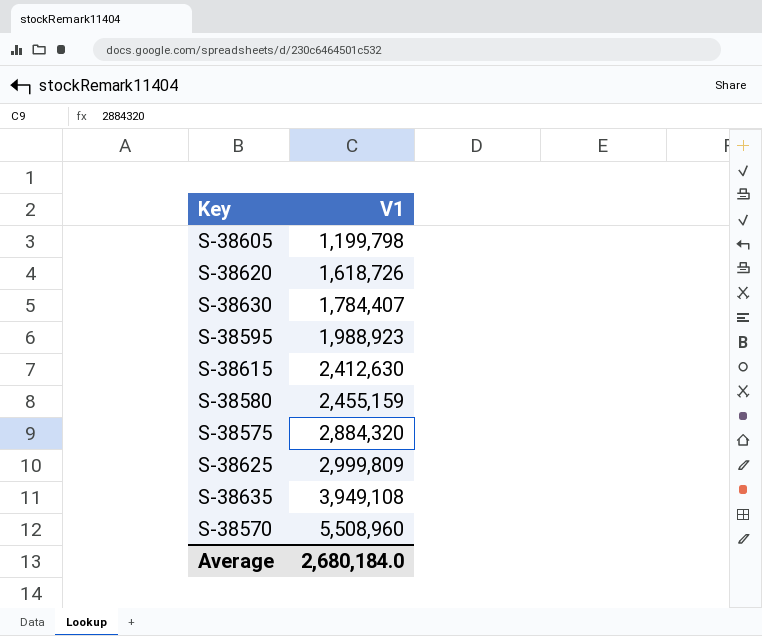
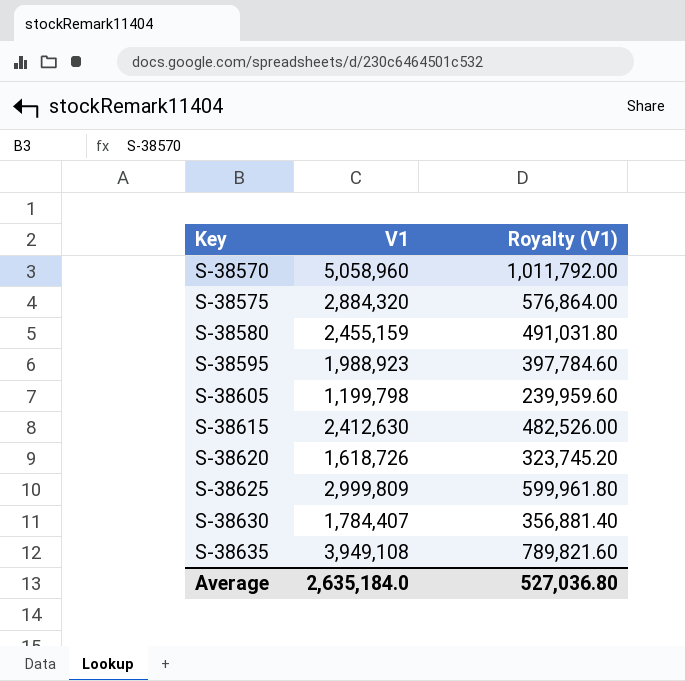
row order: V1 ascending -> Key ascending
column Royalty (V1) | formula: none -> [V1] * 0.2
S-38570 | V1: 5,508,960 -> 5,058,960
Average | V1: 2,680,184.0 -> 2,635,184.0

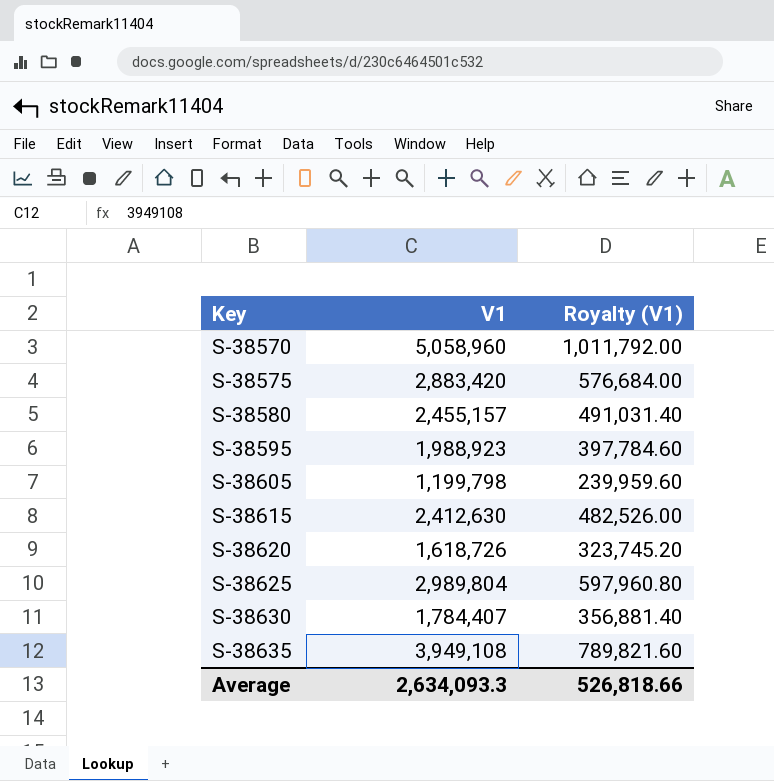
S-38575 | V1: 2,884,320 -> 2,883,420
S-38575 | Royalty (V1): 576,864.00 -> 576,684.00
S-38580 | V1: 2,455,159 -> 2,455,157
S-38580 | Royalty (V1): 491,031.80 -> 491,031.40
S-38625 | V1: 2,999,809 -> 2,989,804
S-38625 | Royalty (V1): 599,961.80 -> 597,960.80
Average | V1: 2,635,184.0 -> 2,634,093.3
Average | Royalty (V1): 527,036.80 -> 526,818.66

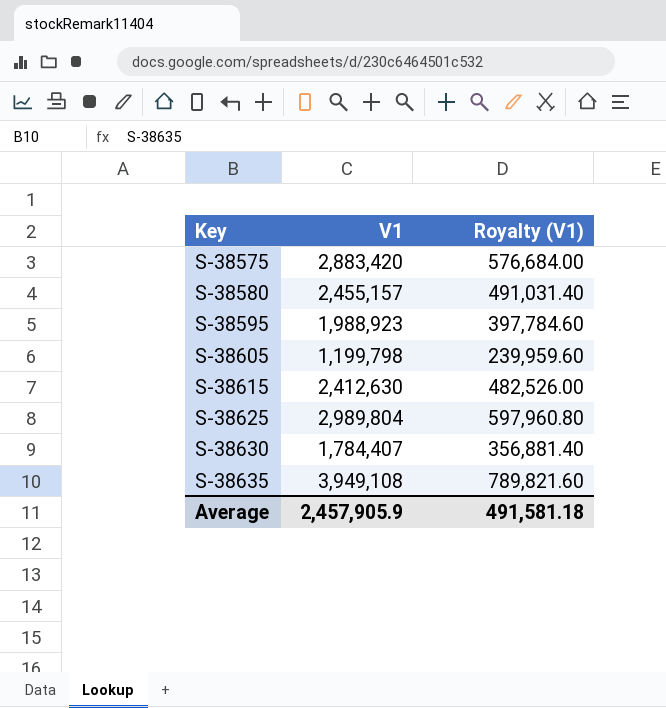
row S-38570: 5,058,960 | 1,011,792.00 -> none
row S-38620: 1,618,726 | 323,745.20 -> none
Average | V1: 2,634,093.3 -> 2,457,905.9
Average | Royalty (V1): 526,818.66 -> 491,581.18

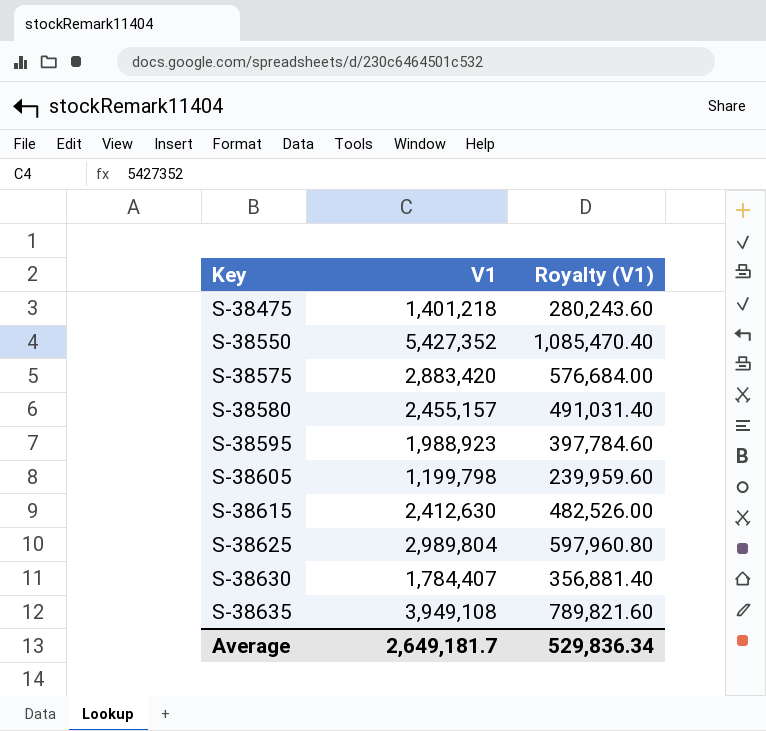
row S-38475: none -> 1,401,218 | 280,243.60
row S-38550: none -> 5,427,352 | 1,085,470.40
Average | V1: 2,457,905.9 -> 2,649,181.7
Average | Royalty (V1): 491,581.18 -> 529,836.34

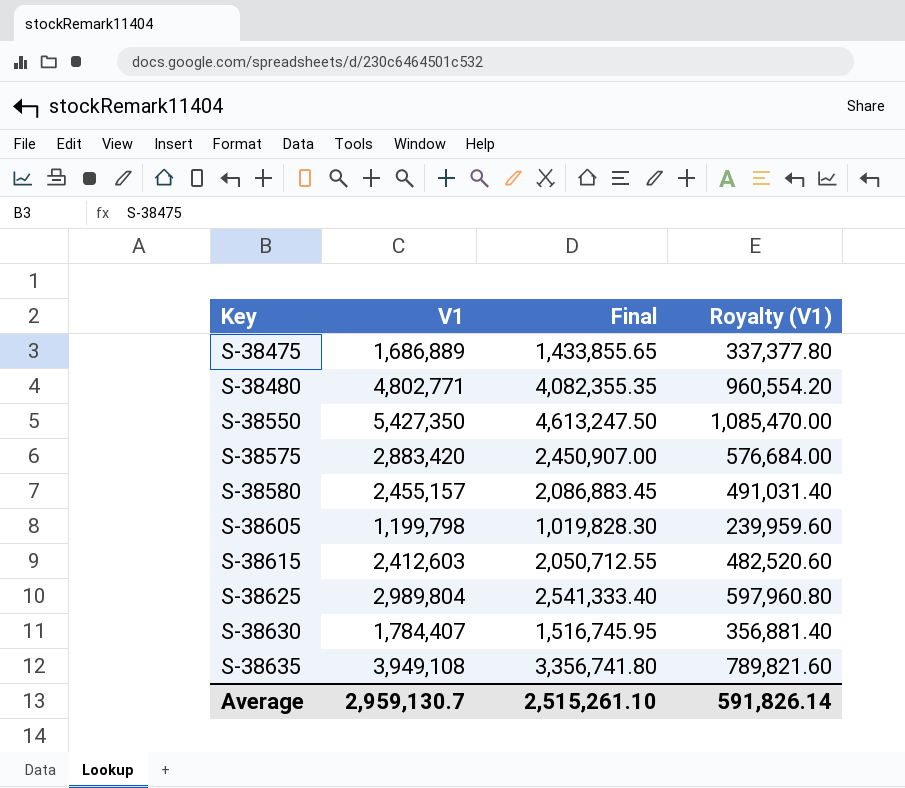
column Final | formula: none -> [V1] * 0.85
row S-38595: 1,988,923 | 397,784.60 -> none
S-38475 | V1: 1,401,218 -> 1,686,889
S-38475 | Royalty (V1): 280,243.60 -> 337,377.80
row S-38480: none -> 4,802,771 | 4,082,355.35 | 960,554.20
S-38550 | V1: 5,427,352 -> 5,427,350
S-38550 | Royalty (V1): 1,085,470.40 -> 1,085,470.00
S-38615 | V1: 2,412,630 -> 2,412,603
S-38615 | Royalty (V1): 482,526.00 -> 482,520.60
Average | V1: 2,649,181.7 -> 2,959,130.7
Average | Royalty (V1): 529,836.34 -> 591,826.14

